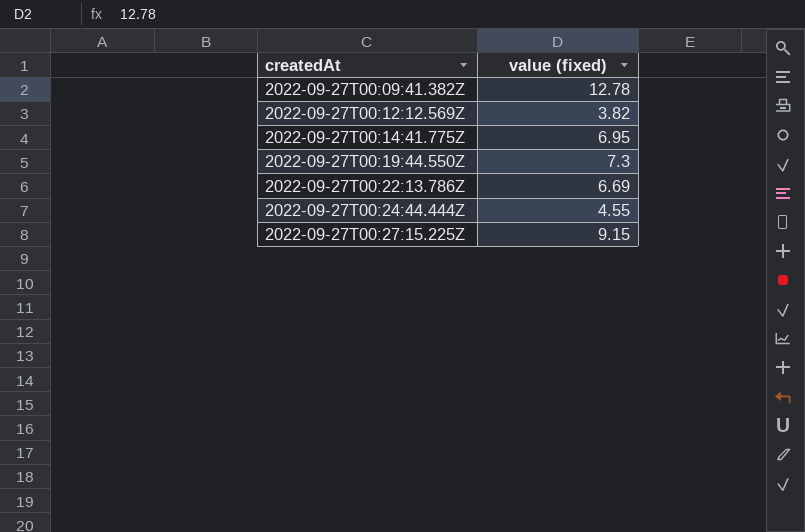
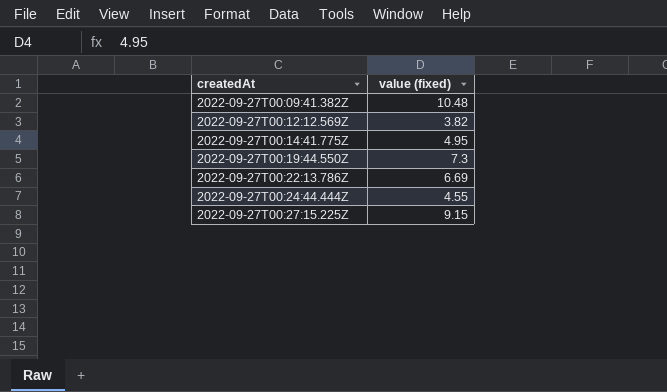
2022-09-27T00:09:41.382Z | value (fixed): 12.78 -> 10.48
2022-09-27T00:14:41.775Z | value (fixed): 6.95 -> 4.95

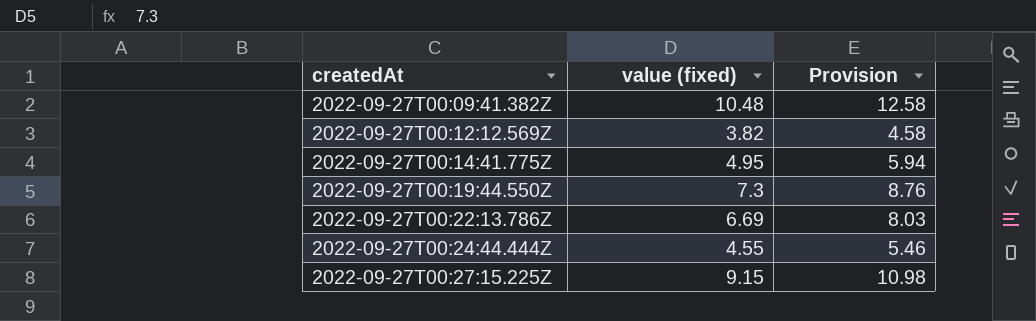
column Provision | formula: none -> [value (fixed)] * 1.2

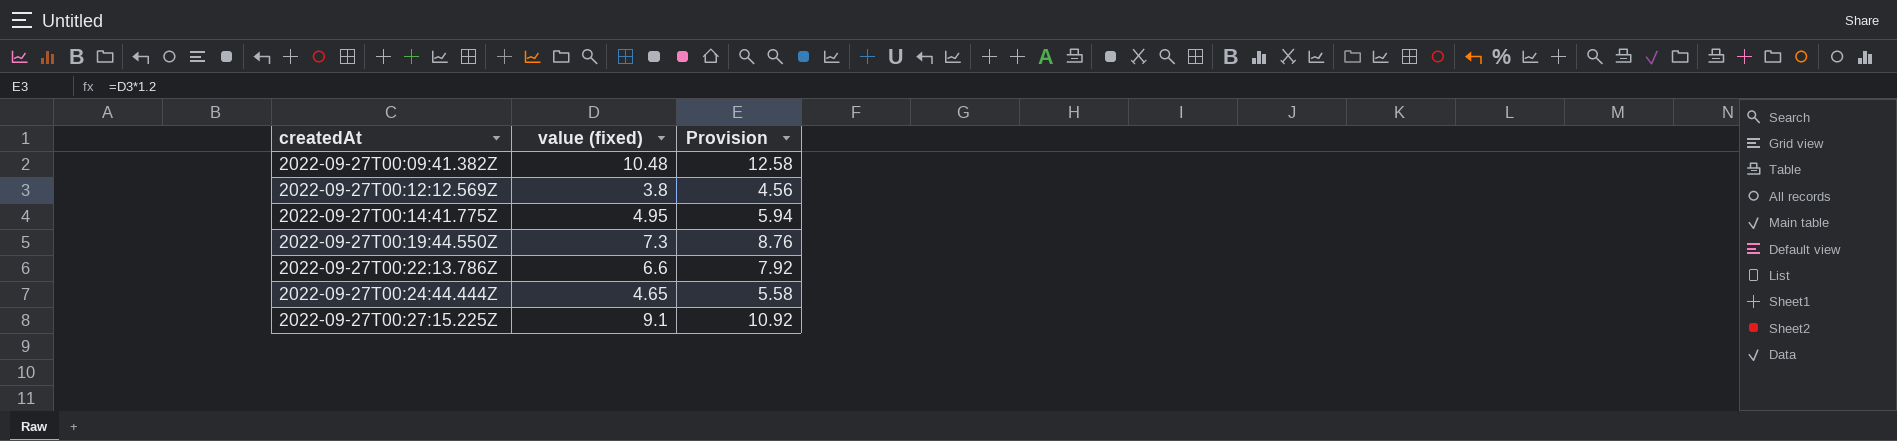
2022-09-27T00:12:12.569Z | value (fixed): 3.82 -> 3.8
2022-09-27T00:12:12.569Z | Provision: 4.58 -> 4.56
2022-09-27T00:22:13.786Z | value (fixed): 6.69 -> 6.6
2022-09-27T00:22:13.786Z | Provision: 8.03 -> 7.92
2022-09-27T00:24:44.444Z | value (fixed): 4.55 -> 4.65
2022-09-27T00:24:44.444Z | Provision: 5.46 -> 5.58
2022-09-27T00:27:15.225Z | value (fixed): 9.15 -> 9.1
2022-09-27T00:27:15.225Z | Provision: 10.98 -> 10.92

